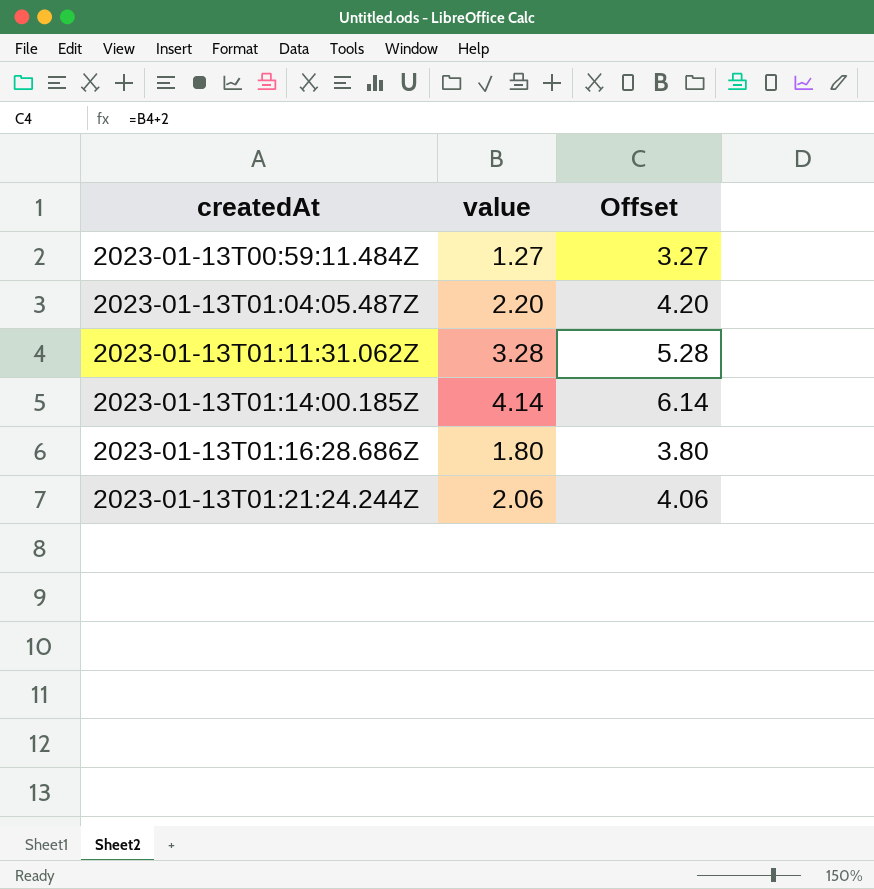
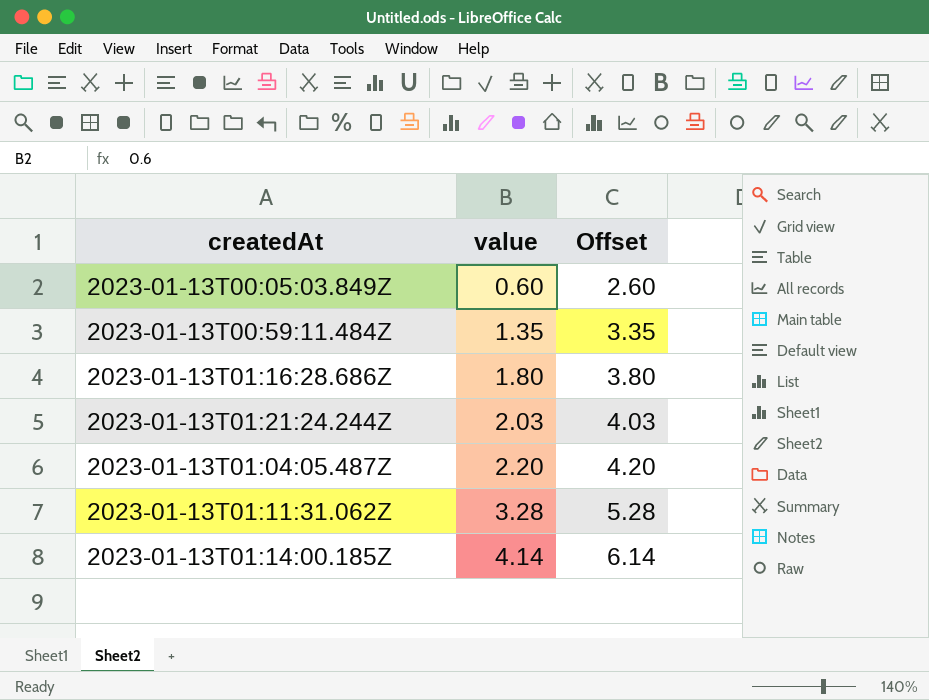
row order: createdAt ascending -> value ascending
row 2023-01-13T00:05:03.849Z: none -> 0.60 | 2.60
2023-01-13T00:59:11.484Z | value: 1.27 -> 1.35
2023-01-13T00:59:11.484Z | Offset: 3.27 -> 3.35
2023-01-13T01:21:24.244Z | value: 2.06 -> 2.03
2023-01-13T01:21:24.244Z | Offset: 4.06 -> 4.03

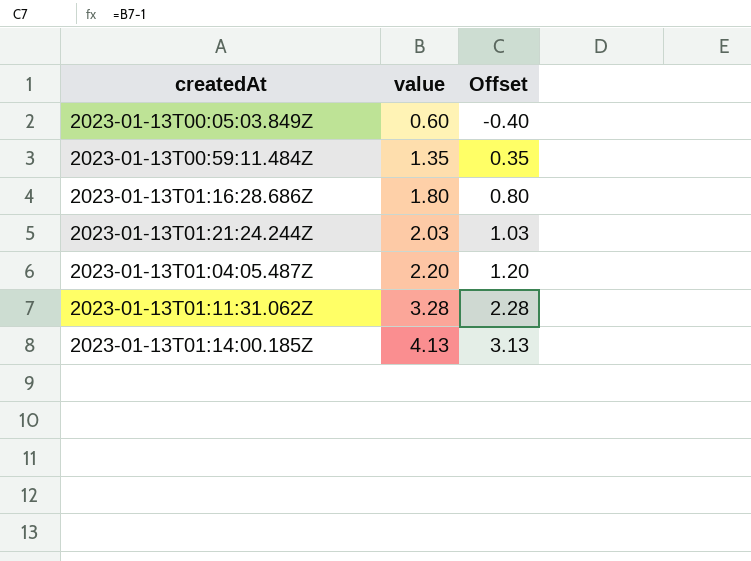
column Offset | formula: [value] + 2 -> [value] - 1
2023-01-13T01:14:00.185Z | value: 4.14 -> 4.13

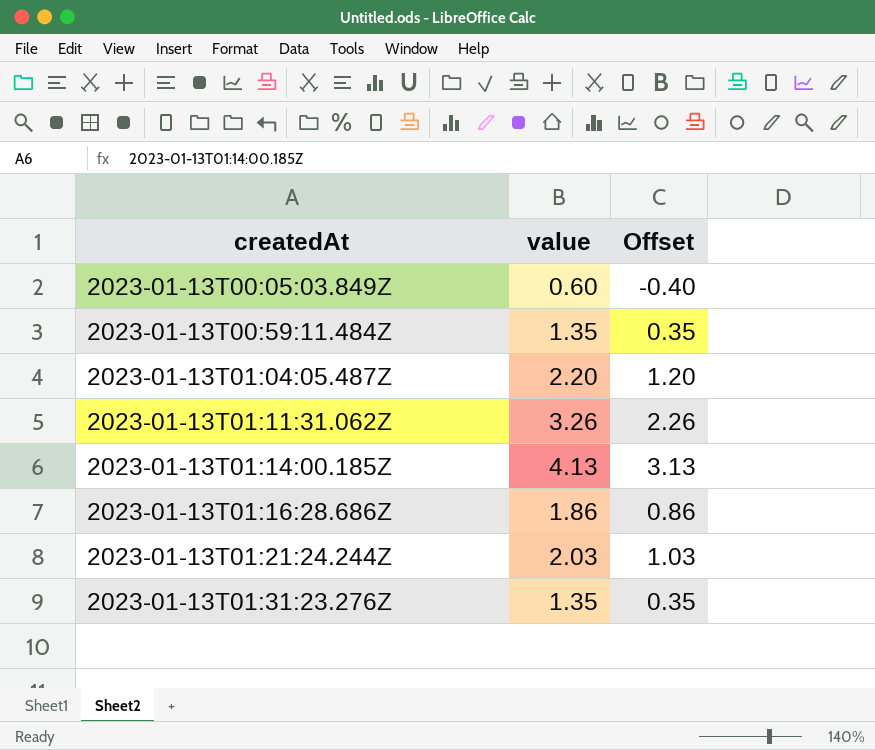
row order: value ascending -> createdAt ascending
2023-01-13T01:11:31.062Z | value: 3.28 -> 3.26
2023-01-13T01:11:31.062Z | Offset: 2.28 -> 2.26
2023-01-13T01:16:28.686Z | value: 1.80 -> 1.86
2023-01-13T01:16:28.686Z | Offset: 0.80 -> 0.86
row 2023-01-13T01:31:23.276Z: none -> 1.35 | 0.35

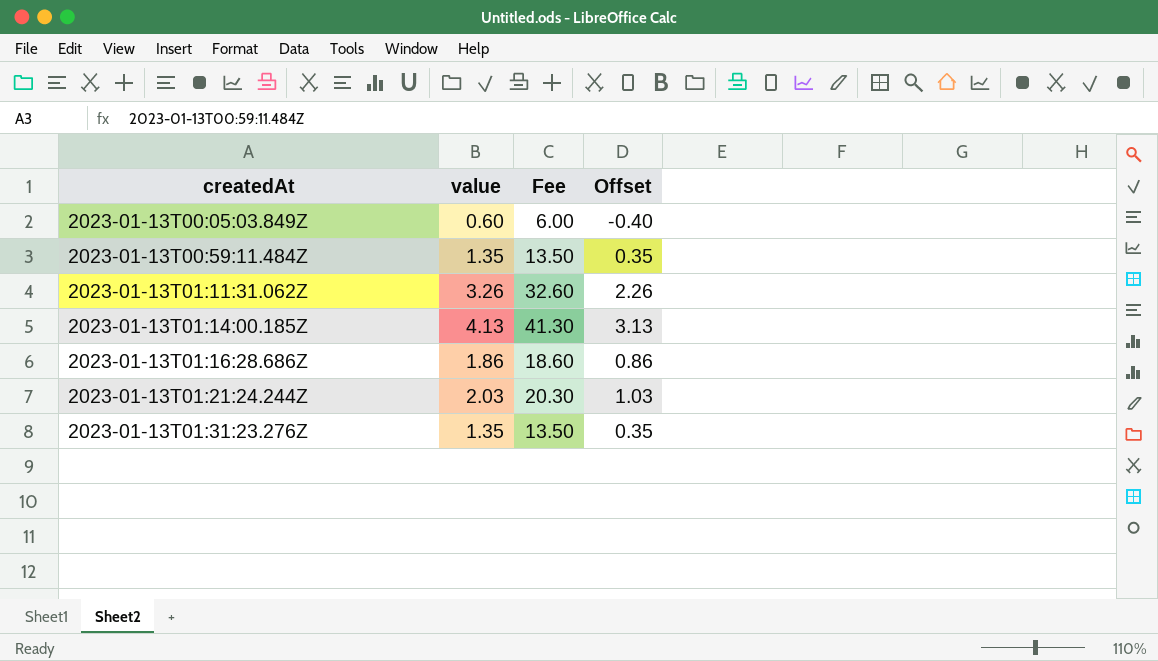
column Fee | formula: none -> [value] * 10
row 2023-01-13T01:04:05.487Z: 2.20 | 1.20 -> none

